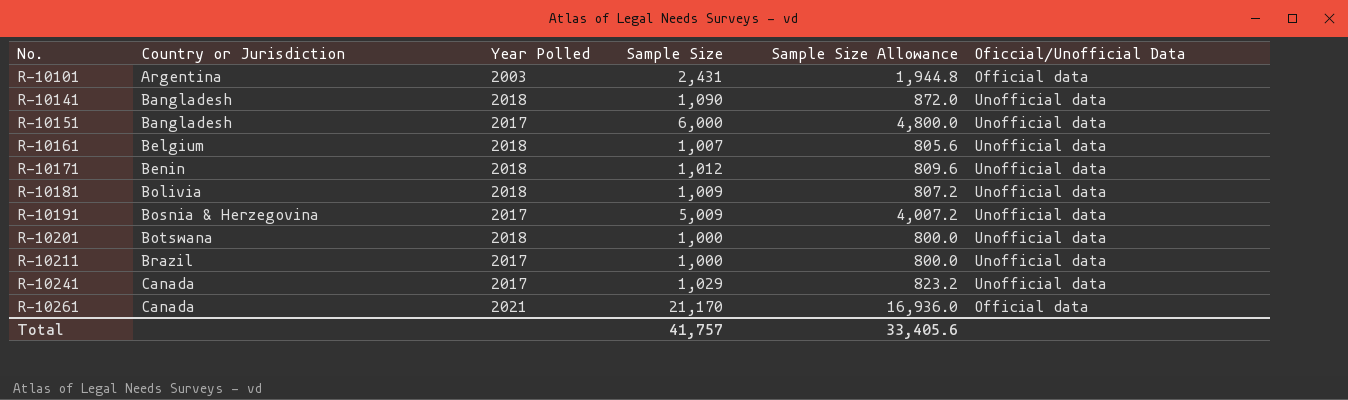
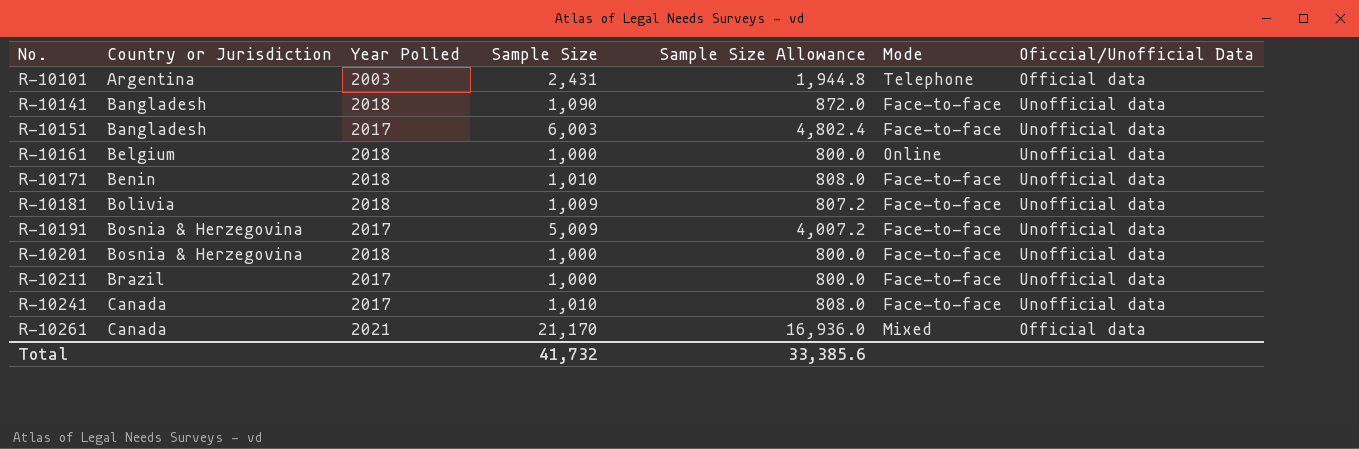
column Mode | position: none -> 6
R-10151 | Sample Size: 6,000 -> 6,003
R-10151 | Sample Size Allowance: 4,800.0 -> 4,802.4
R-10161 | Sample Size: 1,007 -> 1,000
R-10161 | Sample Size Allowance: 805.6 -> 800.0
R-10171 | Sample Size: 1,012 -> 1,010
R-10171 | Sample Size Allowance: 809.6 -> 808.0
R-10201 | Country or Jurisdiction: Botswana -> Bosnia & Herzegovina
R-10241 | Sample Size: 1,029 -> 1,010
R-10241 | Sample Size Allowance: 823.2 -> 808.0
Total | Sample Size: 41,757 -> 41,732
Total | Sample Size Allowance: 33,405.6 -> 33,385.6

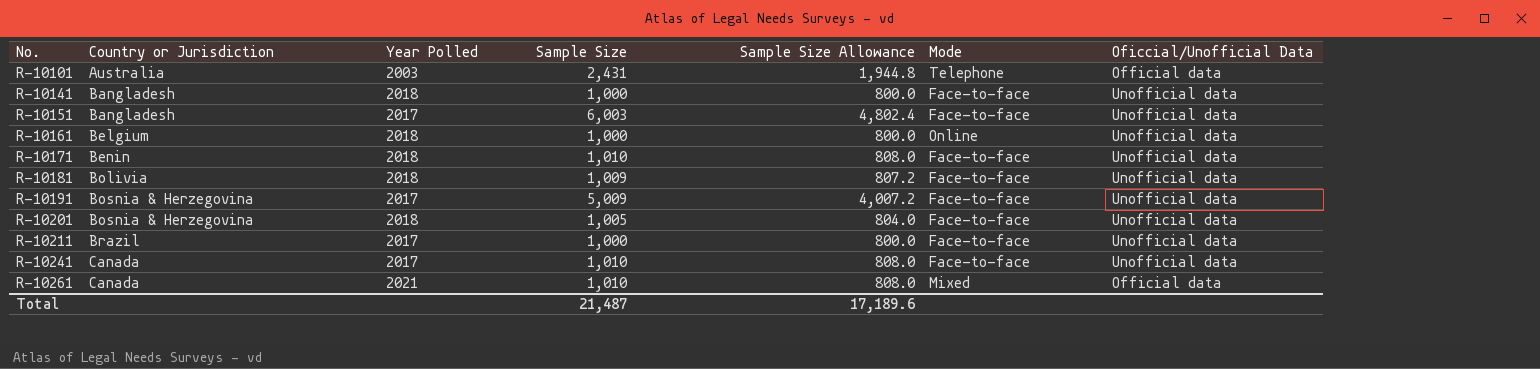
R-10101 | Country or Jurisdiction: Argentina -> Australia
R-10141 | Sample Size: 1,090 -> 1,000
R-10141 | Sample Size Allowance: 872.0 -> 800.0
R-10201 | Sample Size: 1,000 -> 1,005
R-10201 | Sample Size Allowance: 800.0 -> 804.0
R-10261 | Sample Size: 21,170 -> 1,010
R-10261 | Sample Size Allowance: 16,936.0 -> 808.0
Total | Sample Size: 41,732 -> 21,487
Total | Sample Size Allowance: 33,385.6 -> 17,189.6

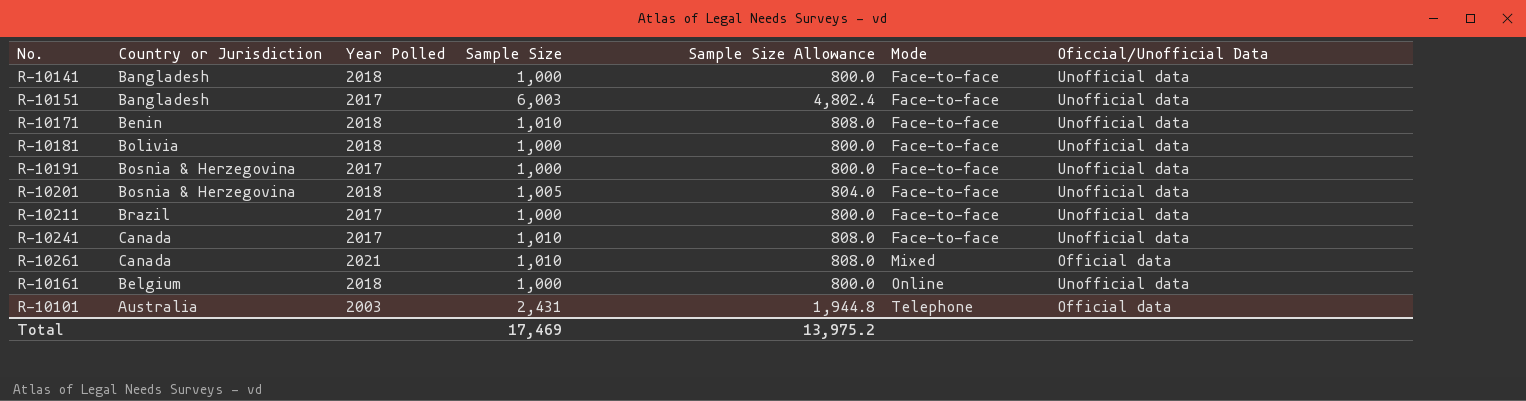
row order: No. ascending -> Mode ascending
R-10181 | Sample Size: 1,009 -> 1,000
R-10181 | Sample Size Allowance: 807.2 -> 800.0
R-10191 | Sample Size: 5,009 -> 1,000
R-10191 | Sample Size Allowance: 4,007.2 -> 800.0
Total | Sample Size: 21,487 -> 17,469
Total | Sample Size Allowance: 17,189.6 -> 13,975.2

